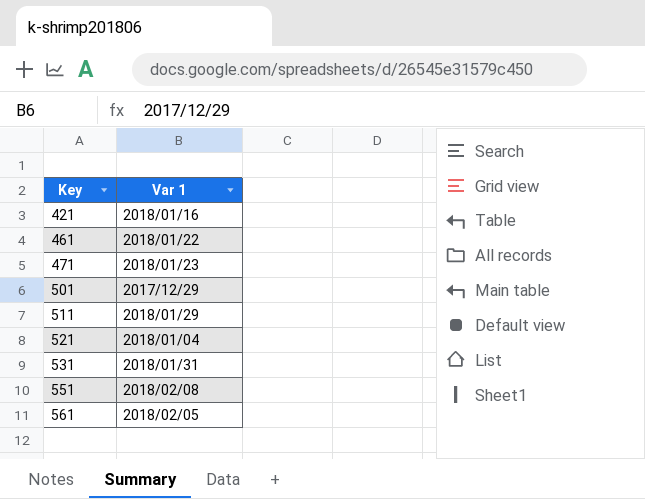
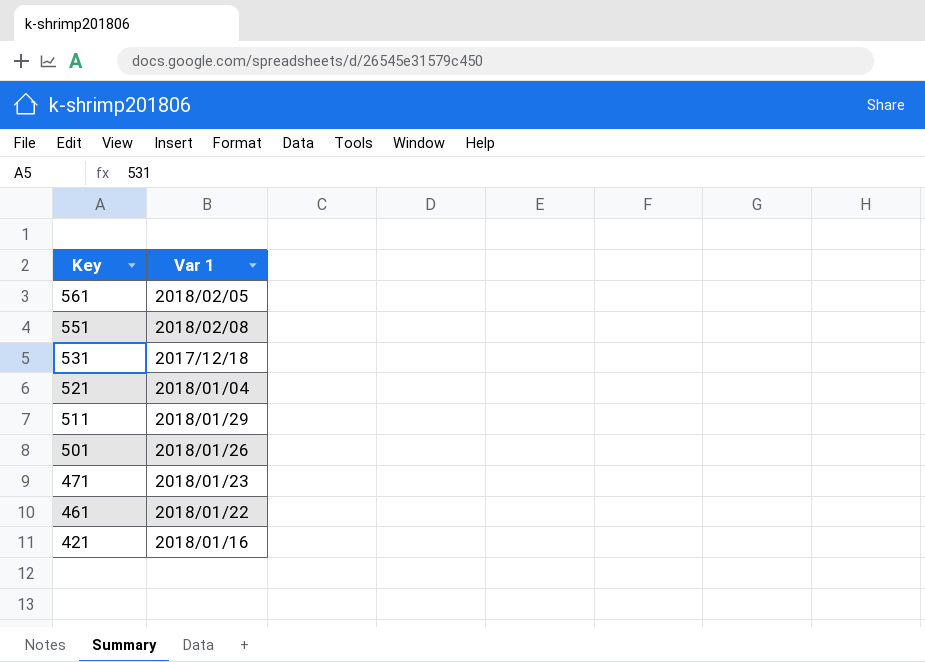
row order: Key ascending -> Key descending
531 | Var 1: 2018/01/31 -> 2017/12/18
501 | Var 1: 2017/12/29 -> 2018/01/26

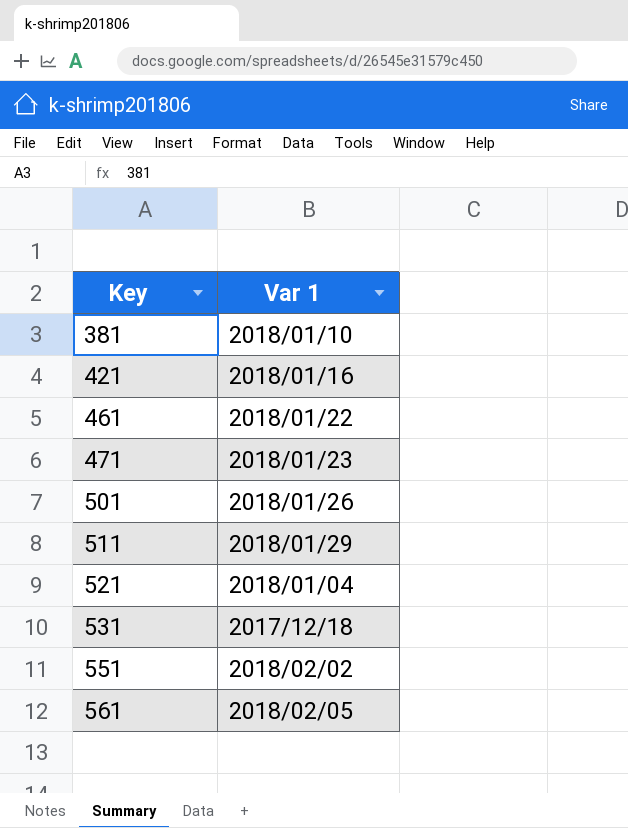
row order: Key descending -> Key ascending
row 381: none -> 2018/01/10
551 | Var 1: 2018/02/08 -> 2018/02/02

